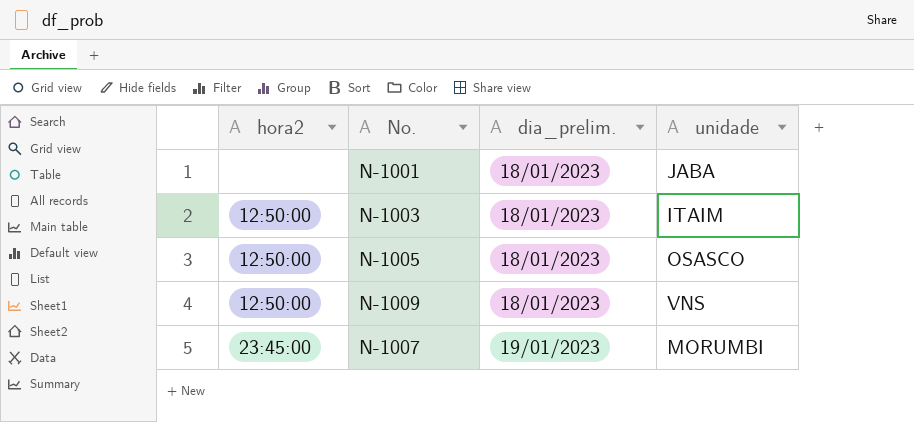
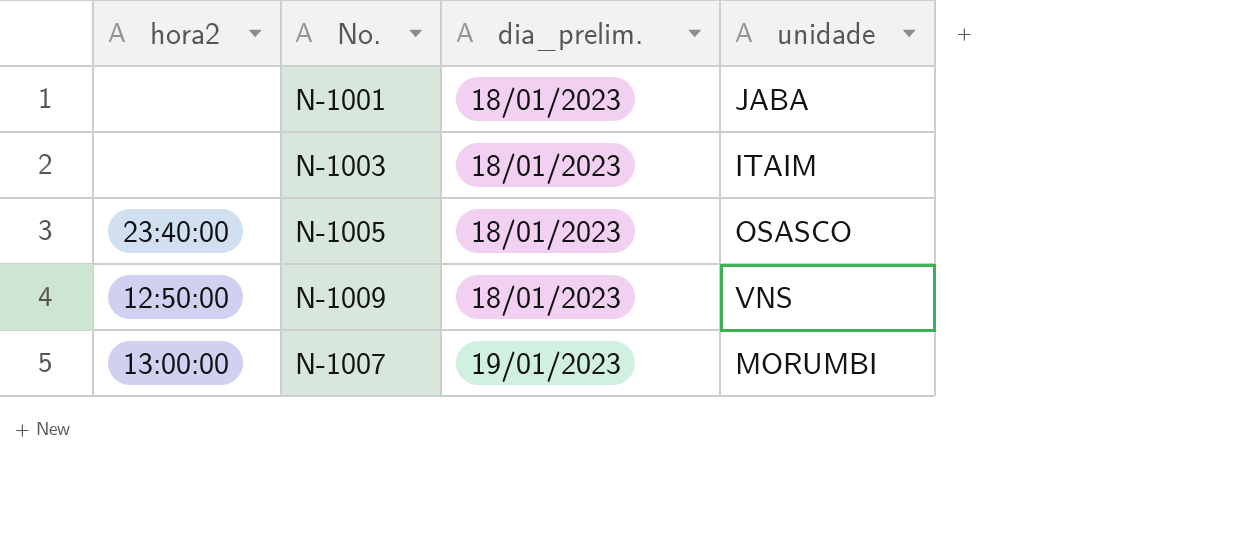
N-1003 | hora2: 12:50:00 -> none
N-1005 | hora2: 12:50:00 -> 23:40:00
N-1007 | hora2: 23:45:00 -> 13:00:00

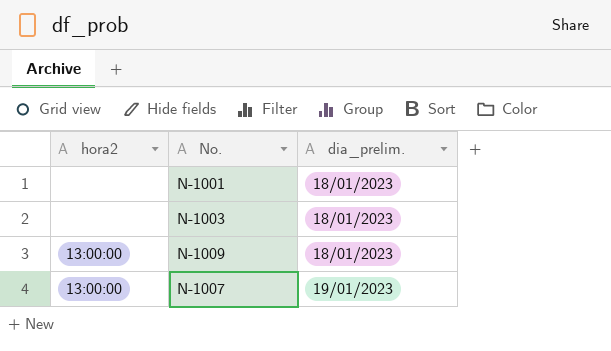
column unidade | position: 4 -> none
row N-1005: 23:40:00 | 18/01/2023 | OSASCO -> none
N-1009 | hora2: 12:50:00 -> 13:00:00

